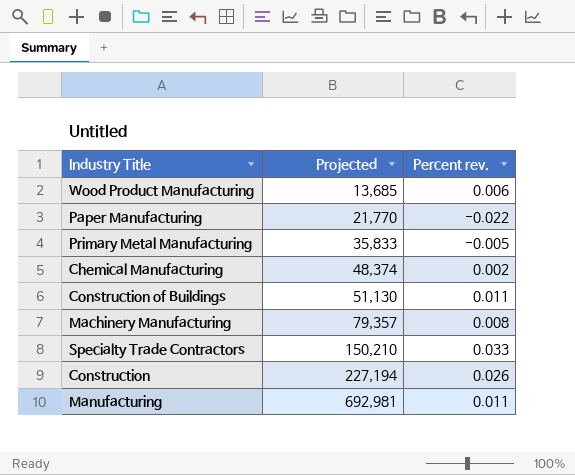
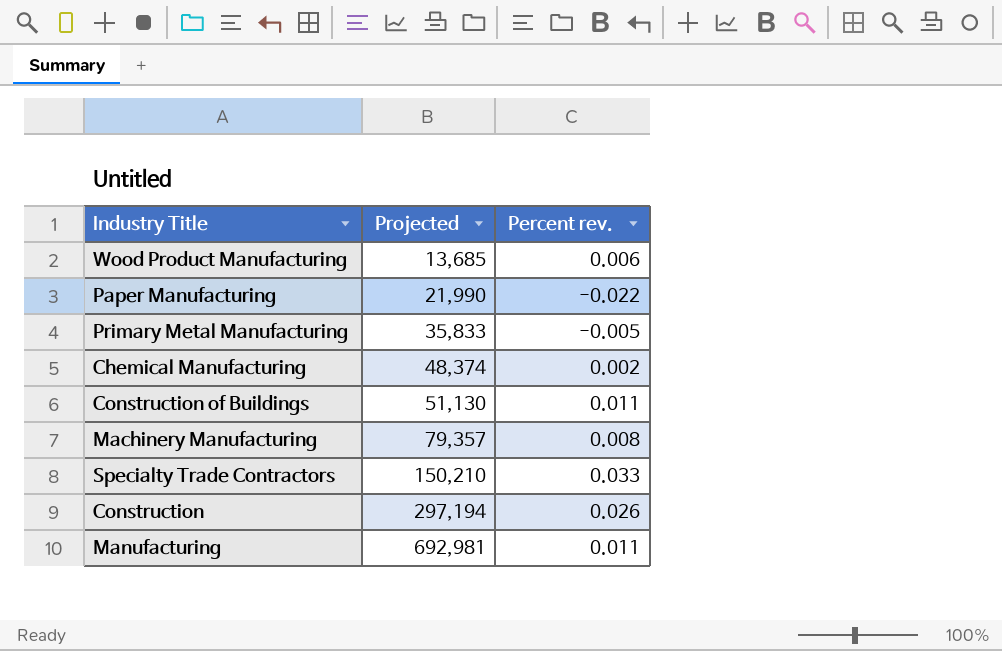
Paper Manufacturing | Projected: 21,770 -> 21,990
Construction | Projected: 227,194 -> 297,194

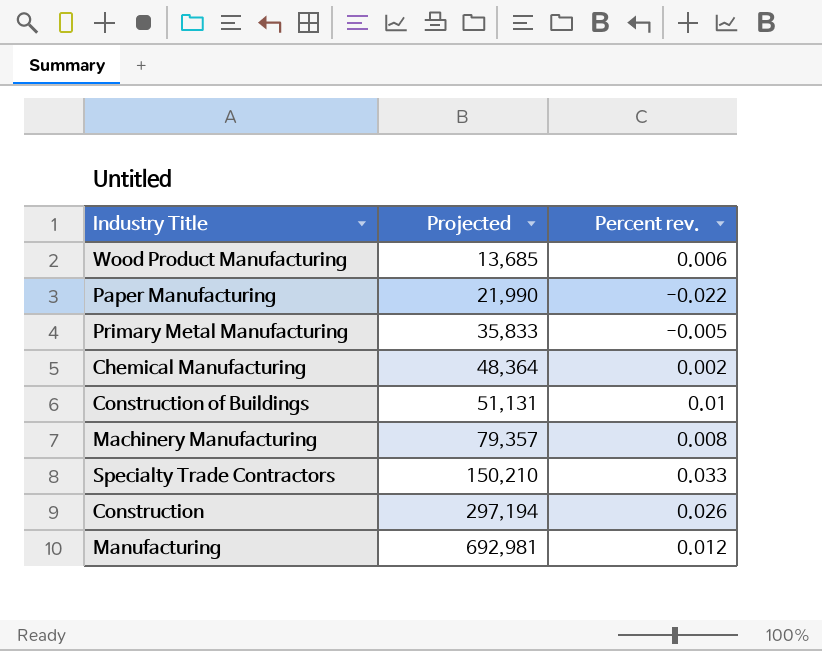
Chemical Manufacturing | Projected: 48,374 -> 48,364
Construction of Buildings | Projected: 51,130 -> 51,131
Construction of Buildings | Percent rev.: 0.011 -> 0.01
Manufacturing | Percent rev.: 0.011 -> 0.012

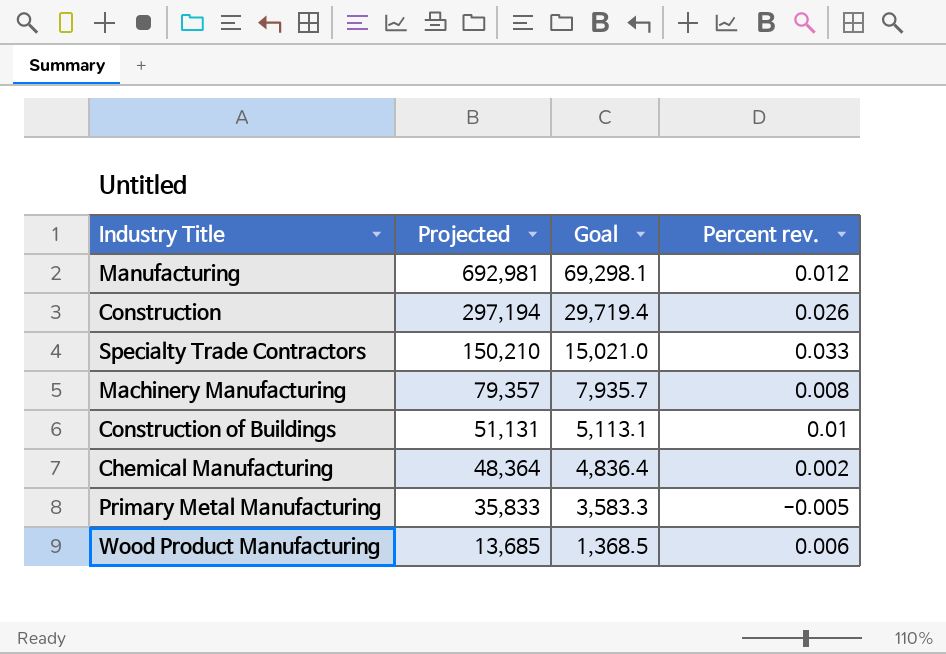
row order: Projected ascending -> Projected descending
column Goal | formula: none -> [Projected] * 0.1
row Paper Manufacturing: 21,990 | -0.022 -> none

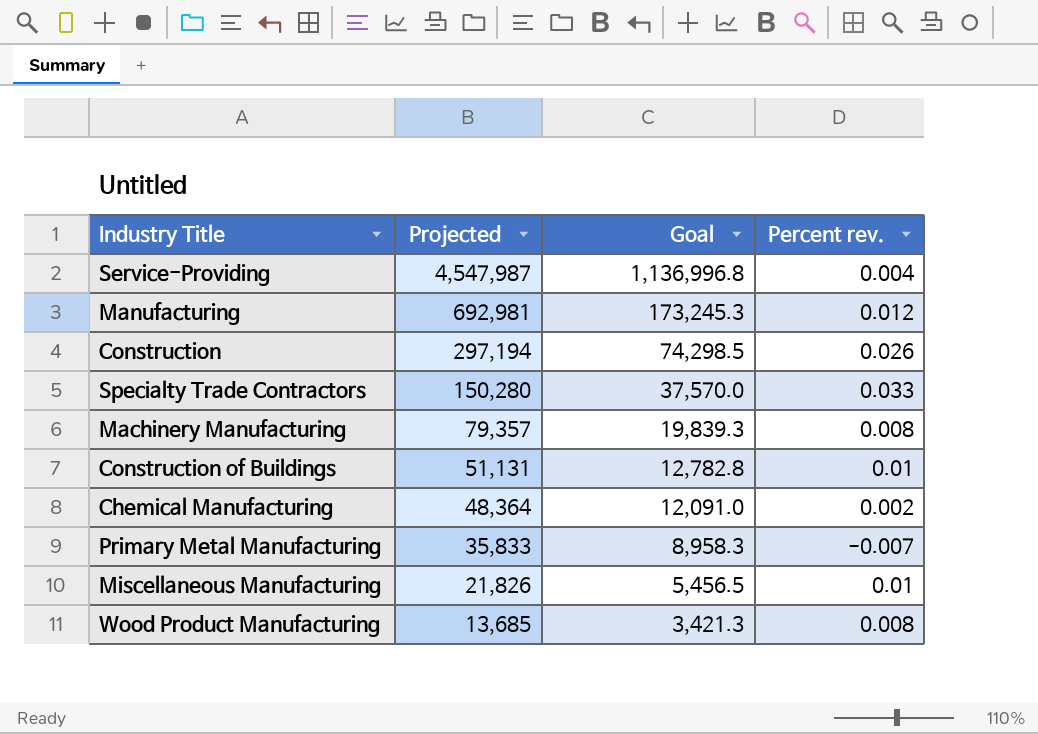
column Goal | formula: [Projected] * 0.1 -> [Projected] * 0.25
row Service-Providing: none -> 4,547,987 | 1,136,996.8 | 0.004
Specialty Trade Contractors | Projected: 150,210 -> 150,280
Primary Metal Manufacturing | Percent rev.: -0.005 -> -0.007
row Miscellaneous Manufacturing: none -> 21,826 | 5,456.5 | 0.01
Wood Product Manufacturing | Percent rev.: 0.006 -> 0.008

